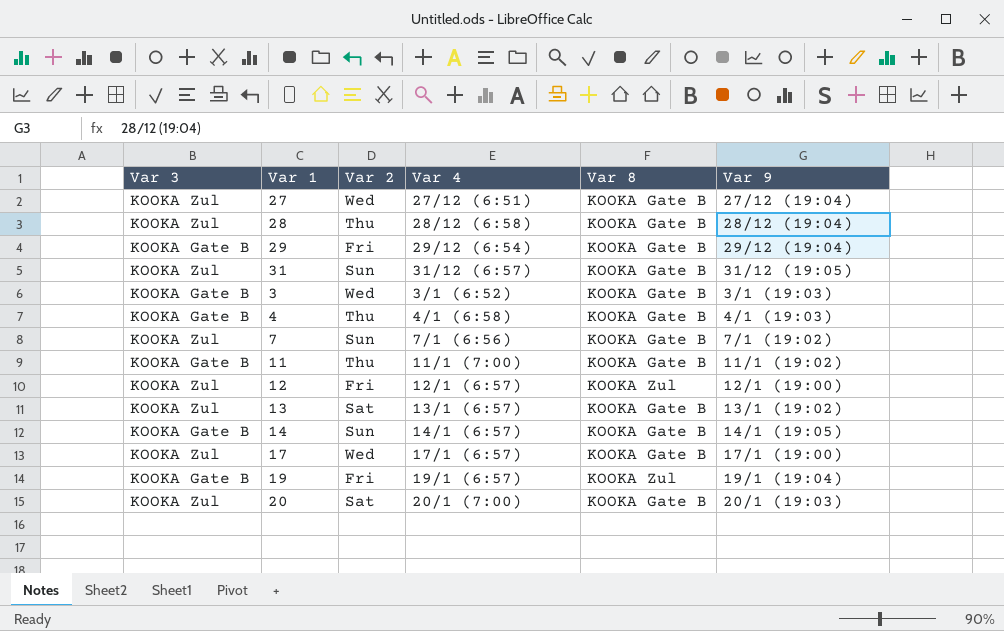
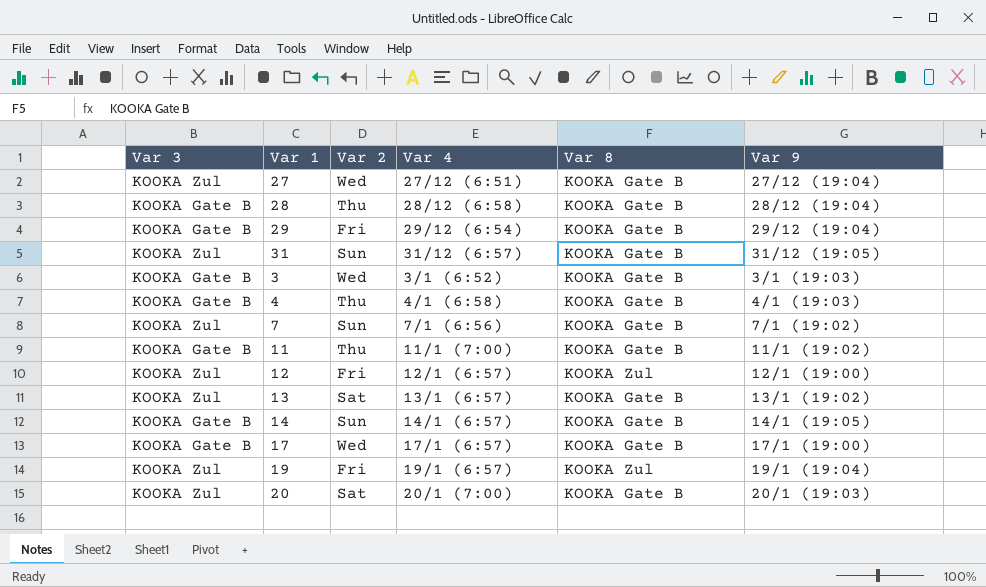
28 | Var 3: KOOKA Zul -> KOOKA Gate B
17 | Var 3: KOOKA Zul -> KOOKA Gate B
19 | Var 3: KOOKA Gate B -> KOOKA Zul

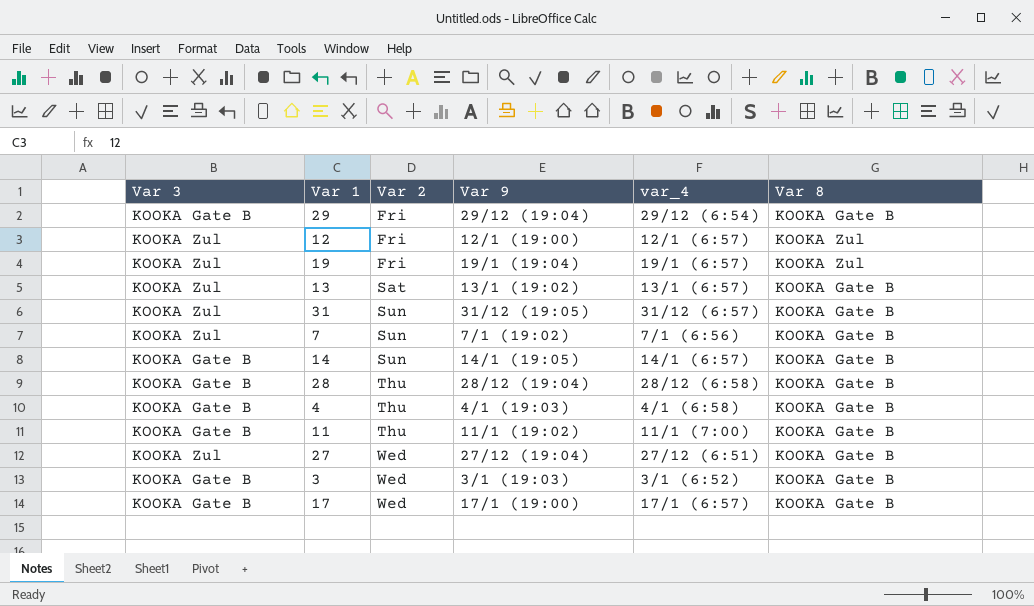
row order: none -> Var 2 ascending
column Var 9 | position: 6 -> 4
column name: Var 4 -> var_4
row 20: KOOKA Zul | Sat | 20/1 (7:00) | KOOKA Gate B | 20/1 (19:03) -> none

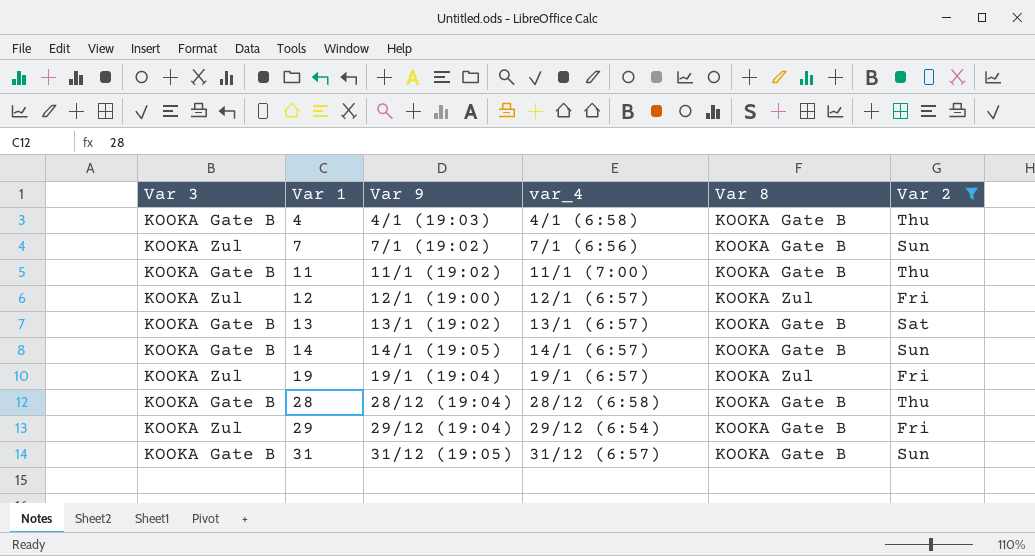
filter: none -> Var 2 != Wed
row order: Var 2 ascending -> Var 1 ascending
column Var 2 | position: 3 -> 6
13 | Var 3: KOOKA Zul -> KOOKA Gate B
29 | Var 3: KOOKA Gate B -> KOOKA Zul
31 | Var 3: KOOKA Zul -> KOOKA Gate B

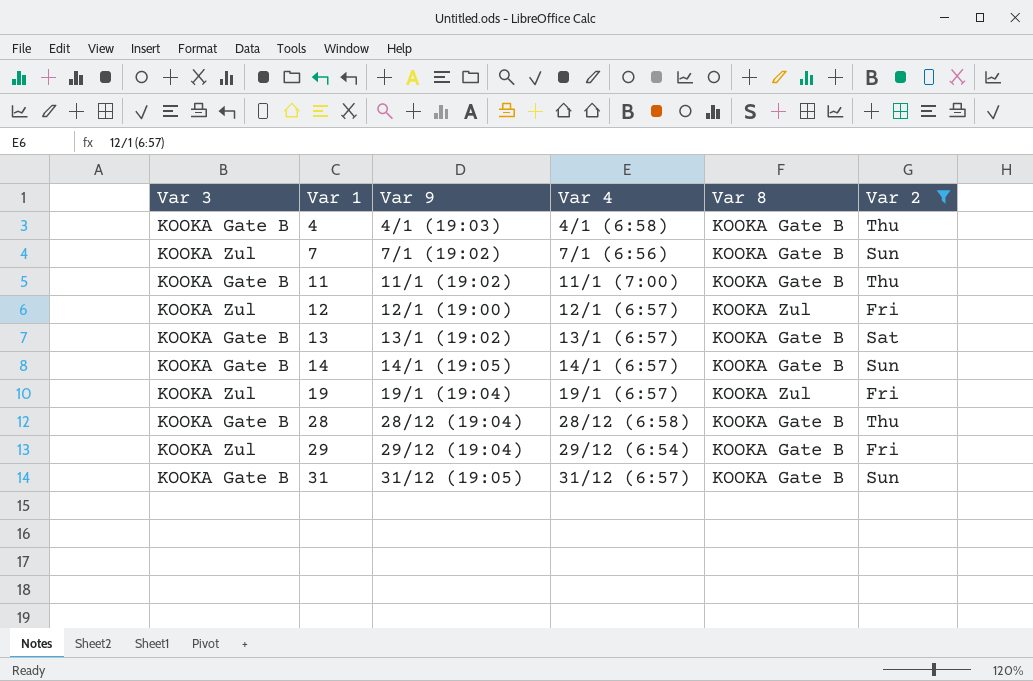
column name: var_4 -> Var 4

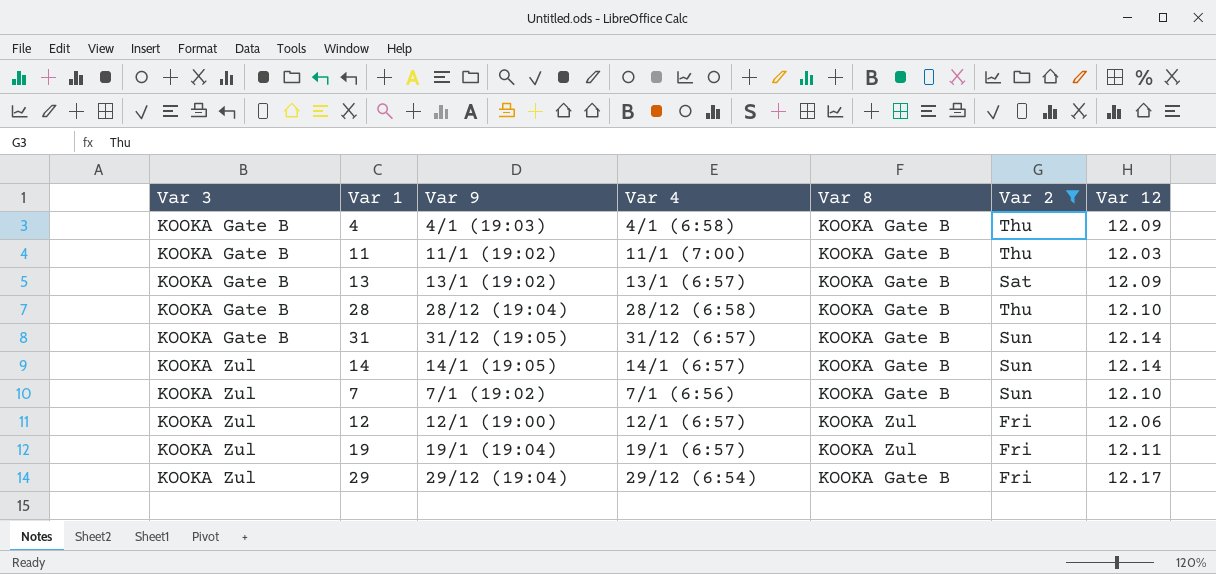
row order: Var 1 ascending -> Var 3 ascending
column Var 12 | position: none -> 7
14 | Var 3: KOOKA Gate B -> KOOKA Zul

